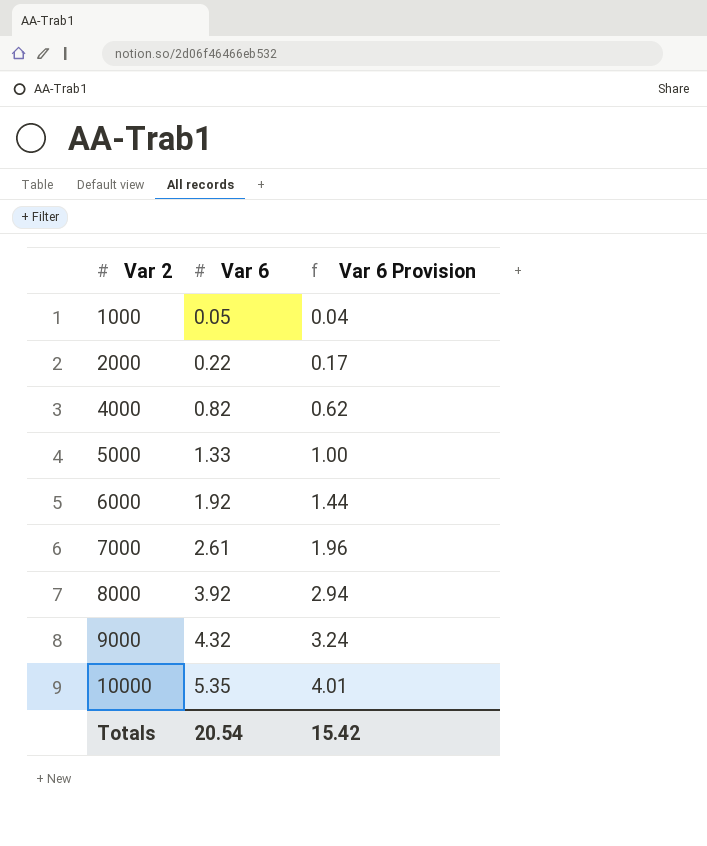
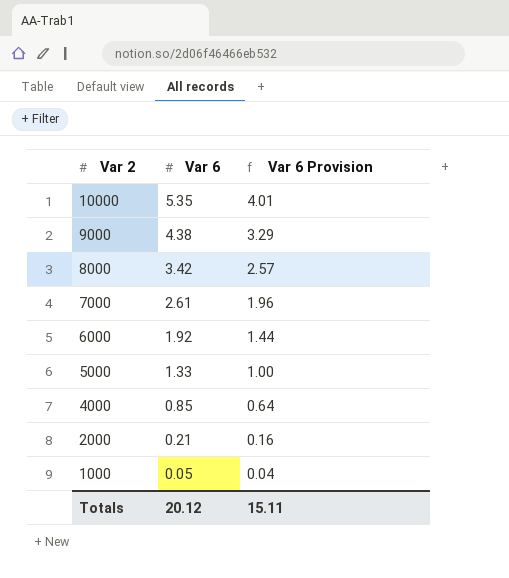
row order: Var 2 ascending -> Var 2 descending
9000 | Var 6: 4.32 -> 4.38
9000 | Var 6 Provision: 3.24 -> 3.29
8000 | Var 6: 3.92 -> 3.42
8000 | Var 6 Provision: 2.94 -> 2.57
4000 | Var 6: 0.82 -> 0.85
4000 | Var 6 Provision: 0.62 -> 0.64
2000 | Var 6: 0.22 -> 0.21
2000 | Var 6 Provision: 0.17 -> 0.16
Totals | Var 6: 20.54 -> 20.12
Totals | Var 6 Provision: 15.42 -> 15.11

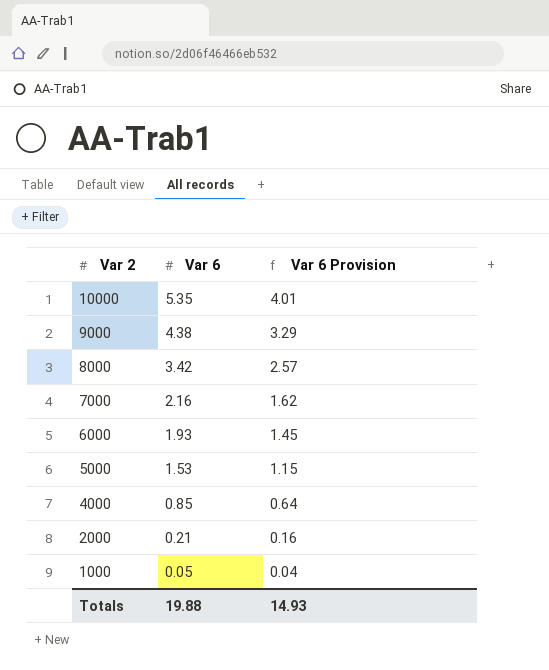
7000 | Var 6: 2.61 -> 2.16
7000 | Var 6 Provision: 1.96 -> 1.62
6000 | Var 6: 1.92 -> 1.93
6000 | Var 6 Provision: 1.44 -> 1.45
5000 | Var 6: 1.33 -> 1.53
5000 | Var 6 Provision: 1.00 -> 1.15
Totals | Var 6: 20.12 -> 19.88
Totals | Var 6 Provision: 15.11 -> 14.93

